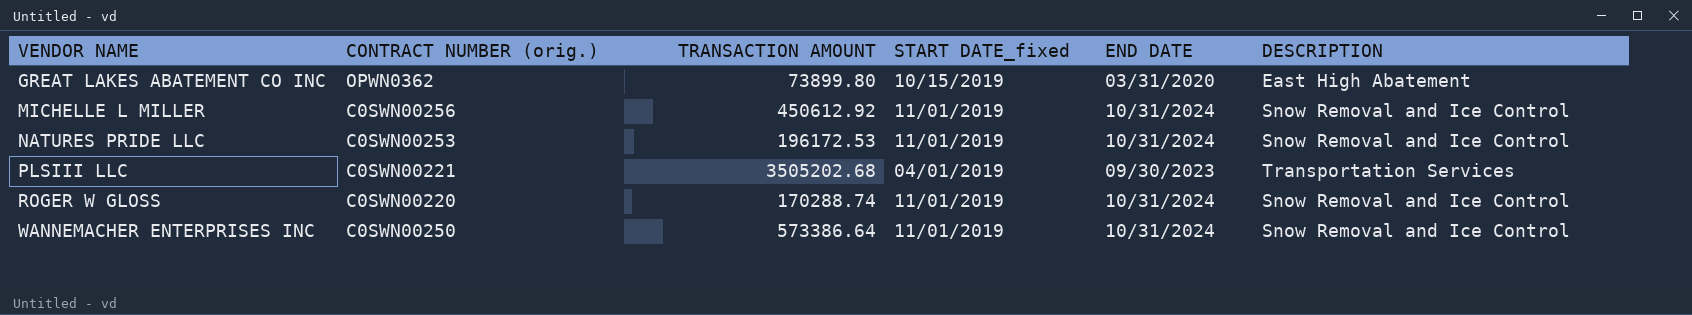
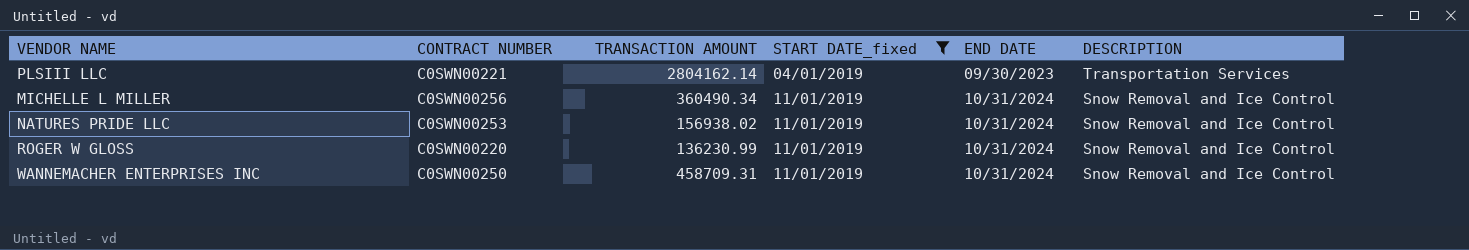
filter: none -> START DATE_fixed != 10/15/2019
row order: VENDOR NAME ascending -> START DATE_fixed ascending
column name: CONTRACT NUMBER (orig.) -> CONTRACT NUMBER
PLSIII LLC | TRANSACTION AMOUNT: 3505202.68 -> 2804162.14
MICHELLE L MILLER | TRANSACTION AMOUNT: 450612.92 -> 360490.34
NATURES PRIDE LLC | TRANSACTION AMOUNT: 196172.53 -> 156938.02
ROGER W GLOSS | TRANSACTION AMOUNT: 170288.74 -> 136230.99
WANNEMACHER ENTERPRISES INC | TRANSACTION AMOUNT: 573386.64 -> 458709.31

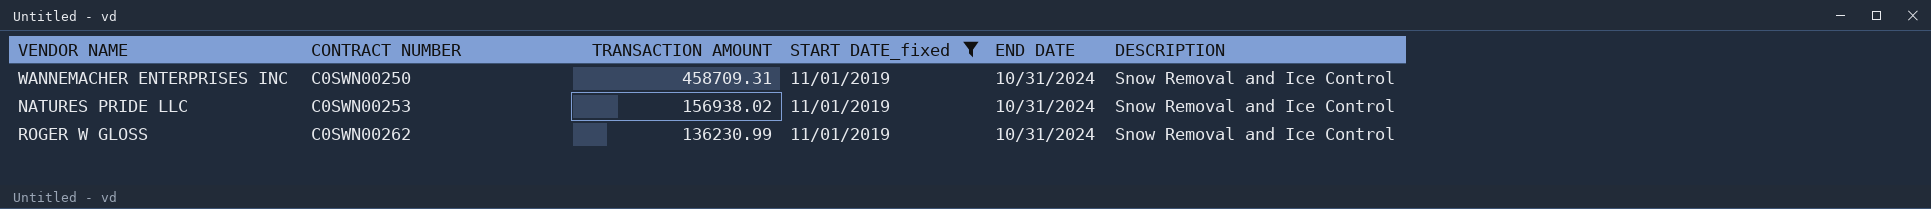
row order: START DATE_fixed ascending -> CONTRACT NUMBER ascending
row PLSIII LLC: C0SWN00221 | 2804162.14 | 04/01/2019 | 09/30/2023 | Transportation Services -> none
row MICHELLE L MILLER: C0SWN00256 | 360490.34 | 11/01/2019 | 10/31/2024 | Snow Removal and Ice Control -> none
ROGER W GLOSS | CONTRACT NUMBER: C0SWN00220 -> C0SWN00262

